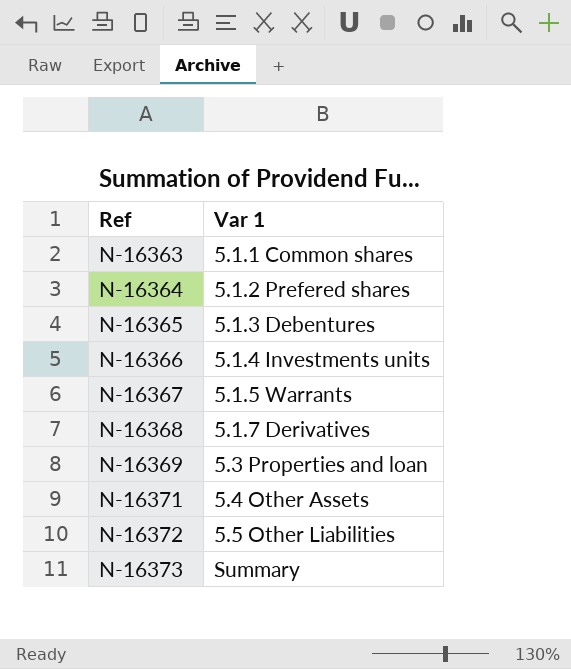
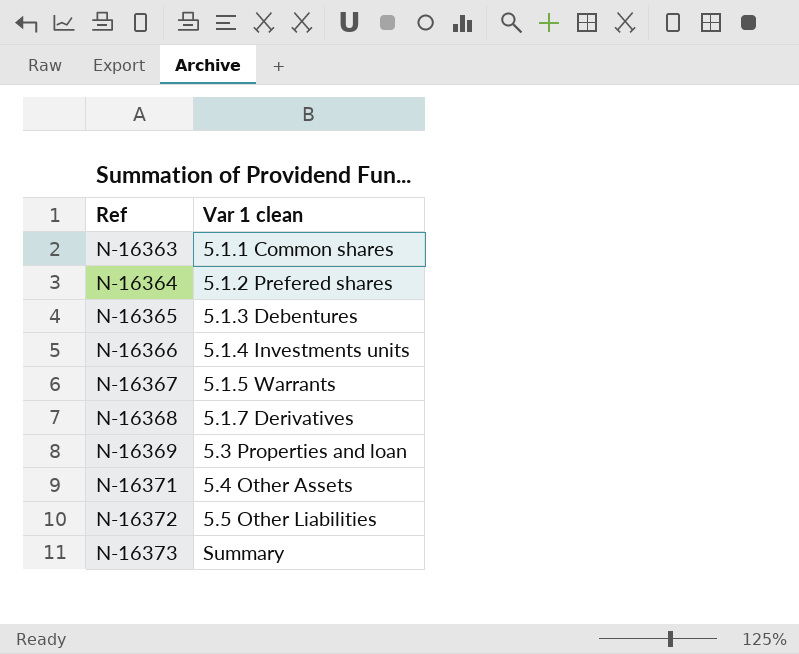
column name: Var 1 -> Var 1 clean

